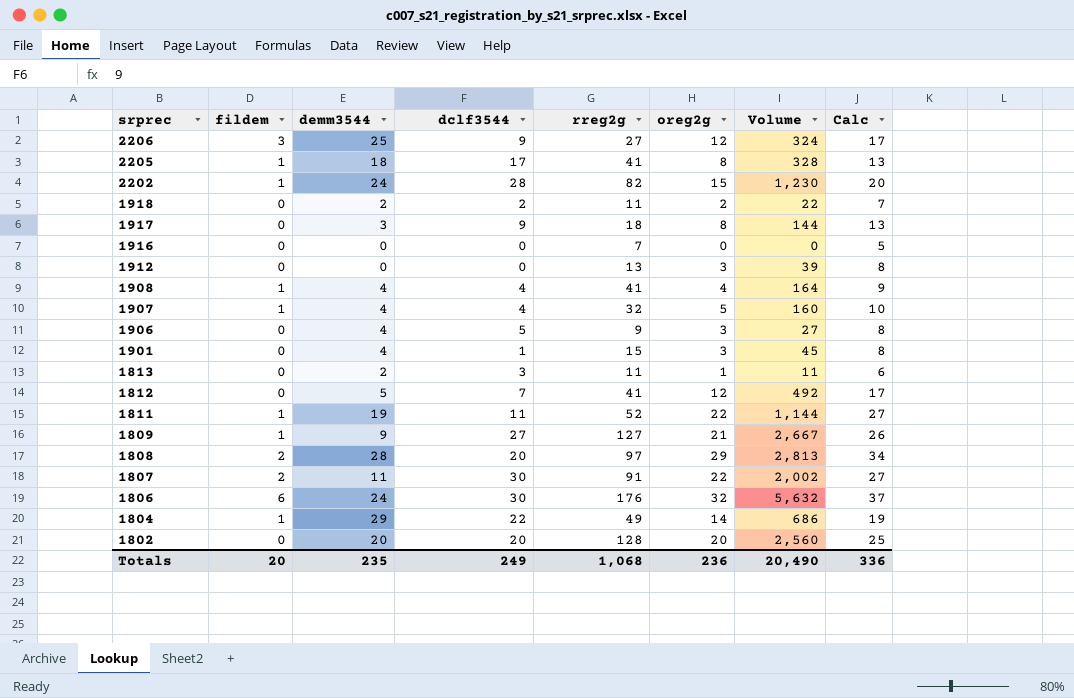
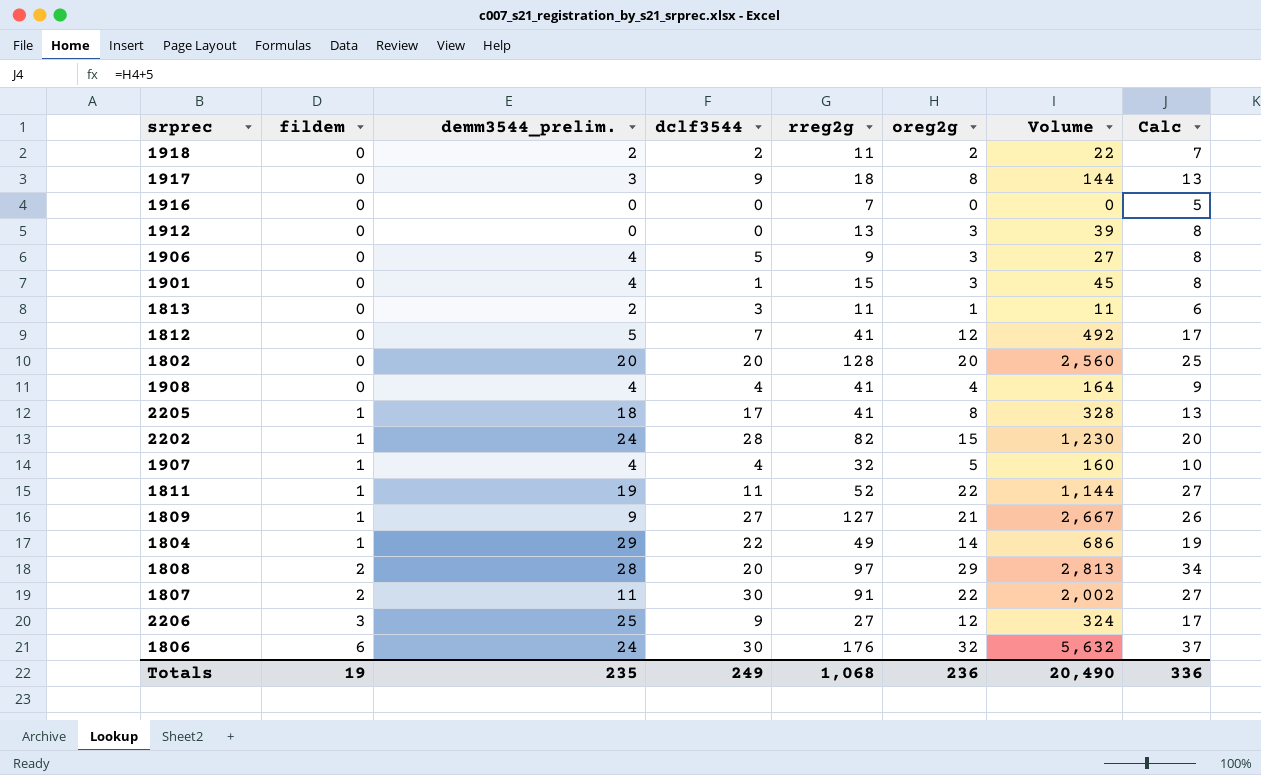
row order: srprec descending -> fildem ascending
column name: demm3544 -> demm3544_prelim.
1908 | fildem: 1 -> 0
Totals | fildem: 20 -> 19

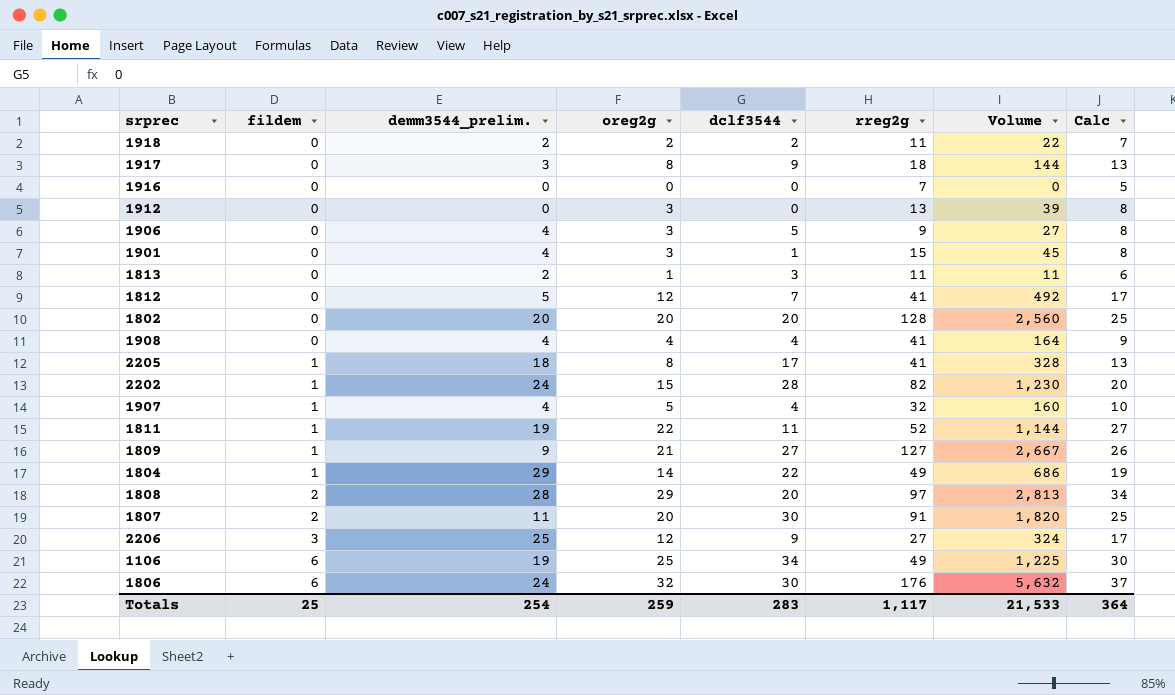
column oreg2g | position: 6 -> 4
1807 | oreg2g: 22 -> 20
1807 | Volume: 2,002 -> 1,820
1807 | Calc: 27 -> 25
row 1106: none -> 6 | 19 | 25 | 34 | 49 | 1,225 | 30
Totals | fildem: 19 -> 25
Totals | demm3544_prelim.: 235 -> 254
Totals | oreg2g: 236 -> 259
Totals | dclf3544: 249 -> 283
Totals | rreg2g: 1,068 -> 1,117
Totals | Volume: 20,490 -> 21,533
Totals | Calc: 336 -> 364

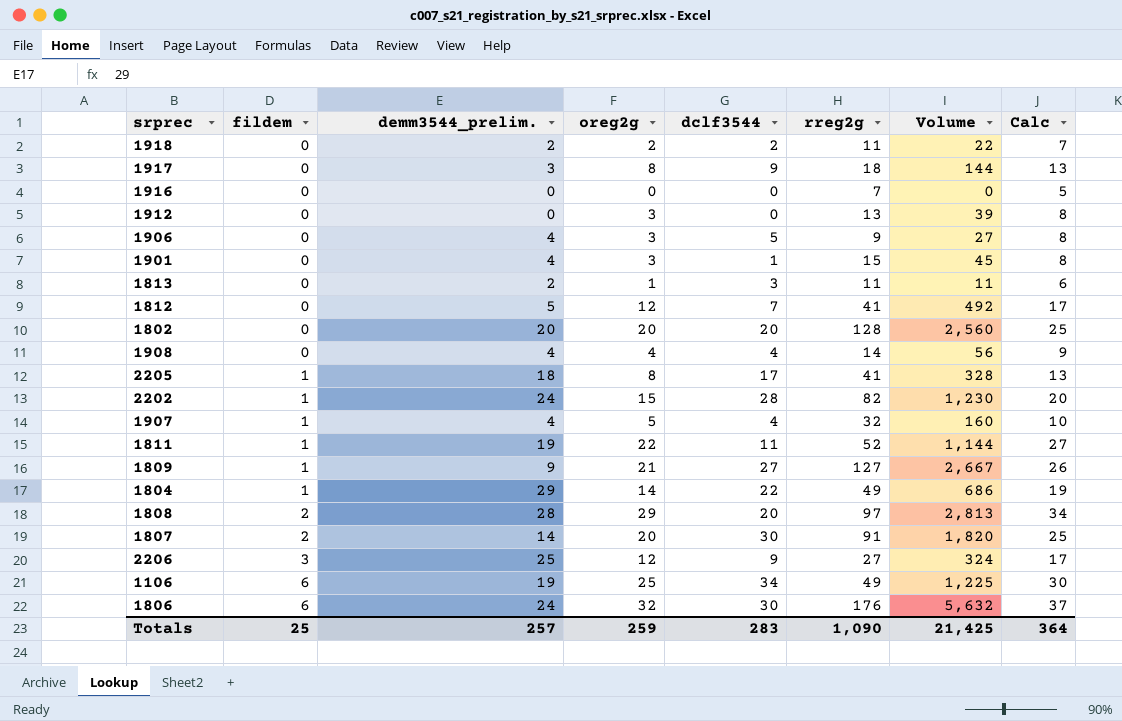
1908 | rreg2g: 41 -> 14
1908 | Volume: 164 -> 56
1807 | demm3544_prelim.: 11 -> 14
Totals | demm3544_prelim.: 254 -> 257
Totals | rreg2g: 1,117 -> 1,090
Totals | Volume: 21,533 -> 21,425

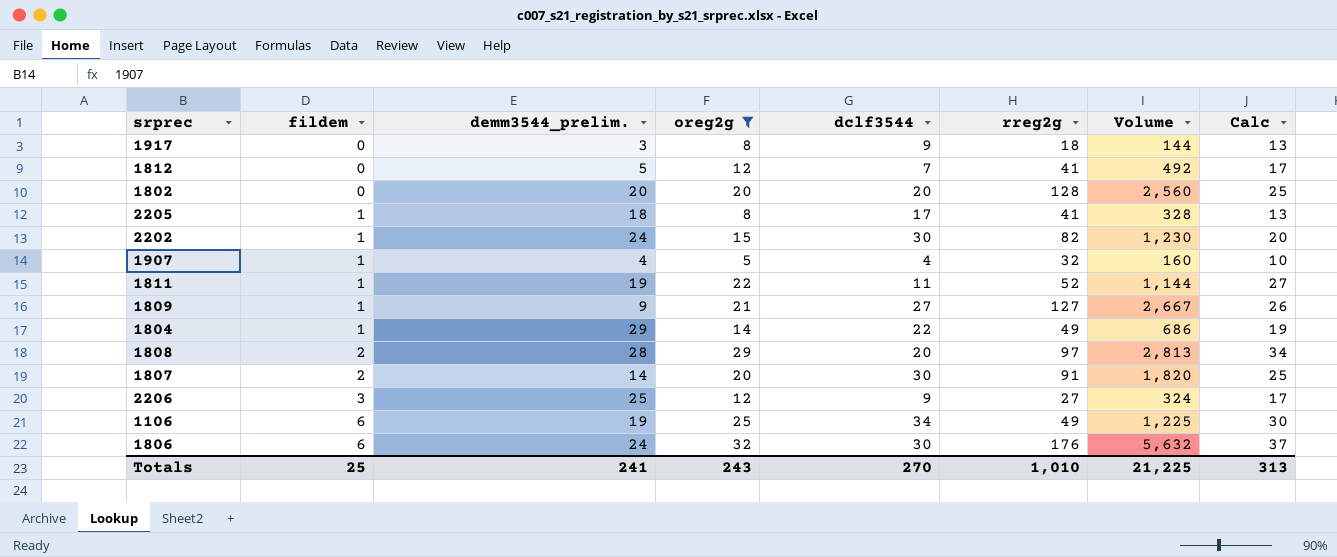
filter: none -> oreg2g >= 5
2202 | dclf3544: 28 -> 30
Totals | demm3544_prelim.: 257 -> 241
Totals | oreg2g: 259 -> 243
Totals | dclf3544: 283 -> 270
Totals | rreg2g: 1,090 -> 1,010
Totals | Volume: 21,425 -> 21,225
Totals | Calc: 364 -> 313

